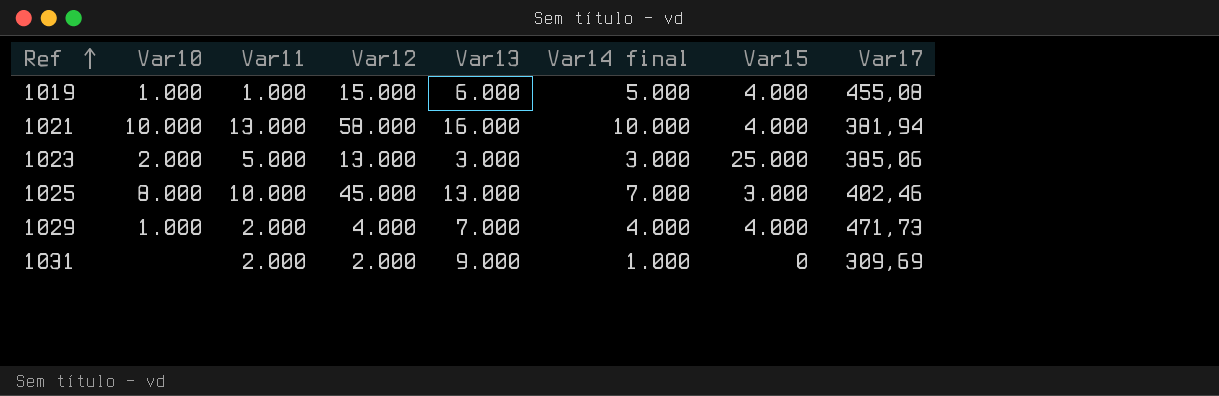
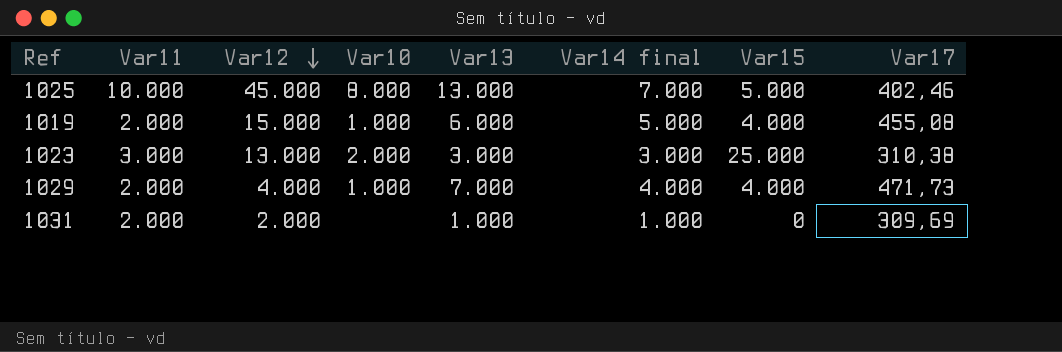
row order: Ref ascending -> Var12 descending
column Var10 | position: 2 -> 4
row 1021: 10.000 | 13.000 | 58.000 | 16.000 | 10.000 | 4.000 | 381,94 -> none
1025 | Var15: 3.000 -> 5.000
1019 | Var11: 1.000 -> 2.000
1023 | Var11: 5.000 -> 3.000
1023 | Var17: 385,06 -> 310,38
1031 | Var13: 9.000 -> 1.000

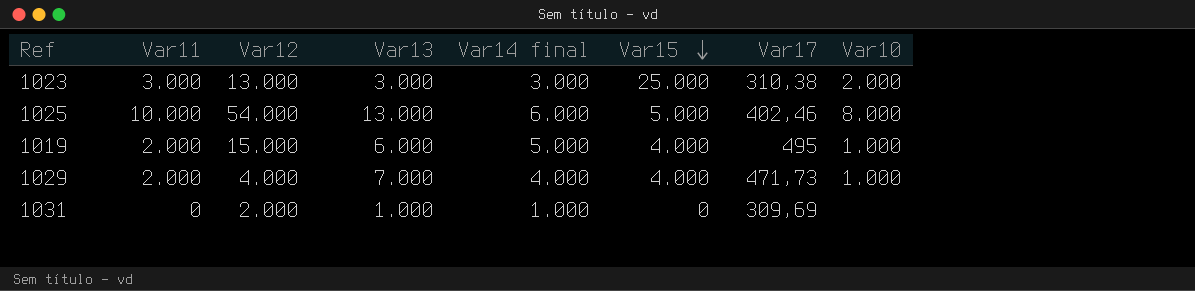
row order: Var12 descending -> Var15 descending
column Var10 | position: 4 -> 8
1025 | Var12: 45.000 -> 54.000
1025 | Var14 final: 7.000 -> 6.000
1019 | Var17: 455,08 -> 495
1031 | Var11: 2.000 -> 0

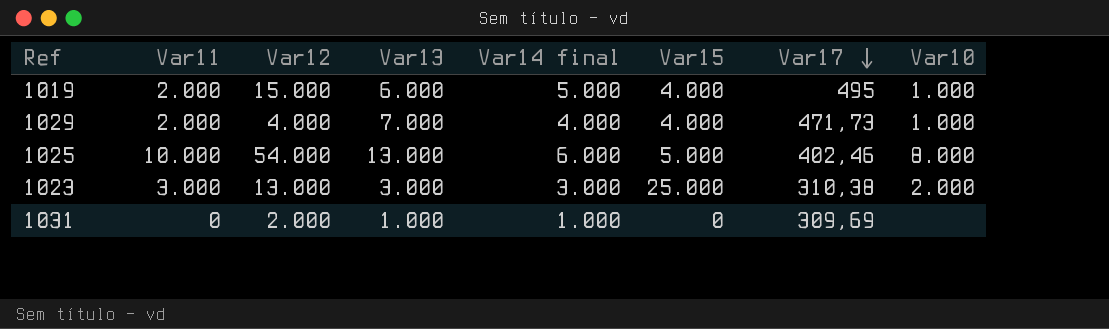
row order: Var15 descending -> Var17 descending

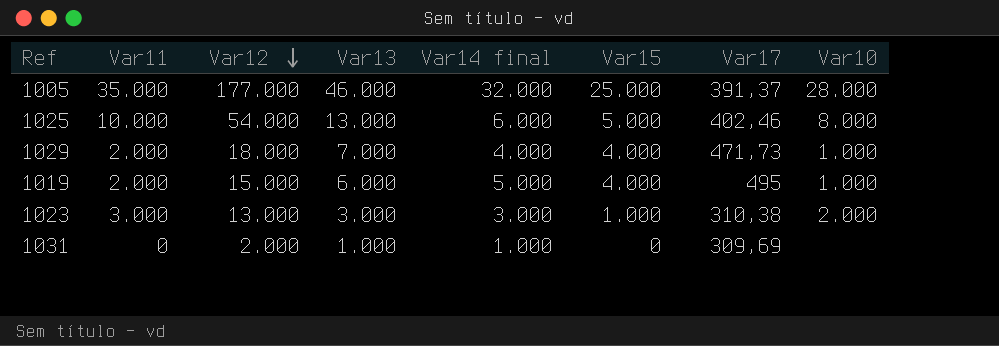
row order: Var17 descending -> Var12 descending
row 1005: none -> 35.000 | 177.000 | 46.000 | 32.000 | 25.000 | 391,37 | 28.000
1029 | Var12: 4.000 -> 18.000
1023 | Var15: 25.000 -> 1.000

